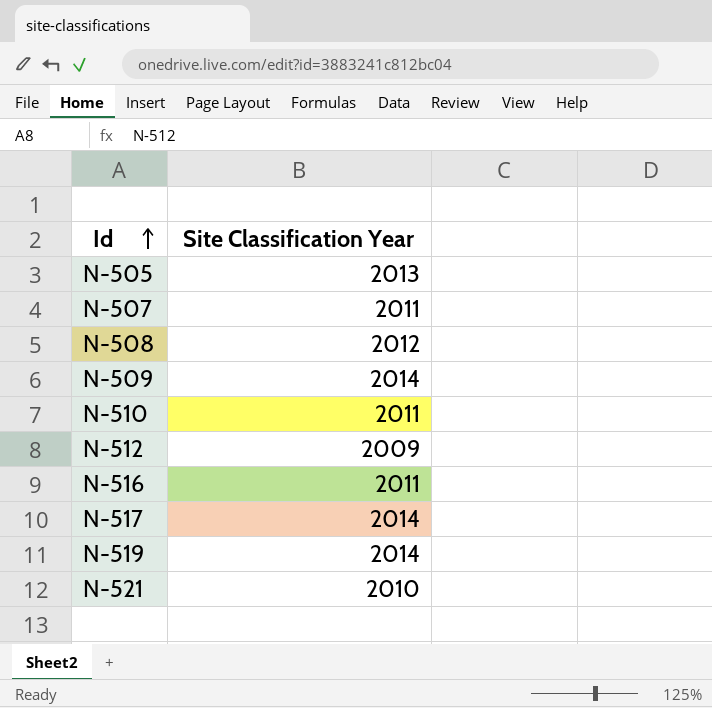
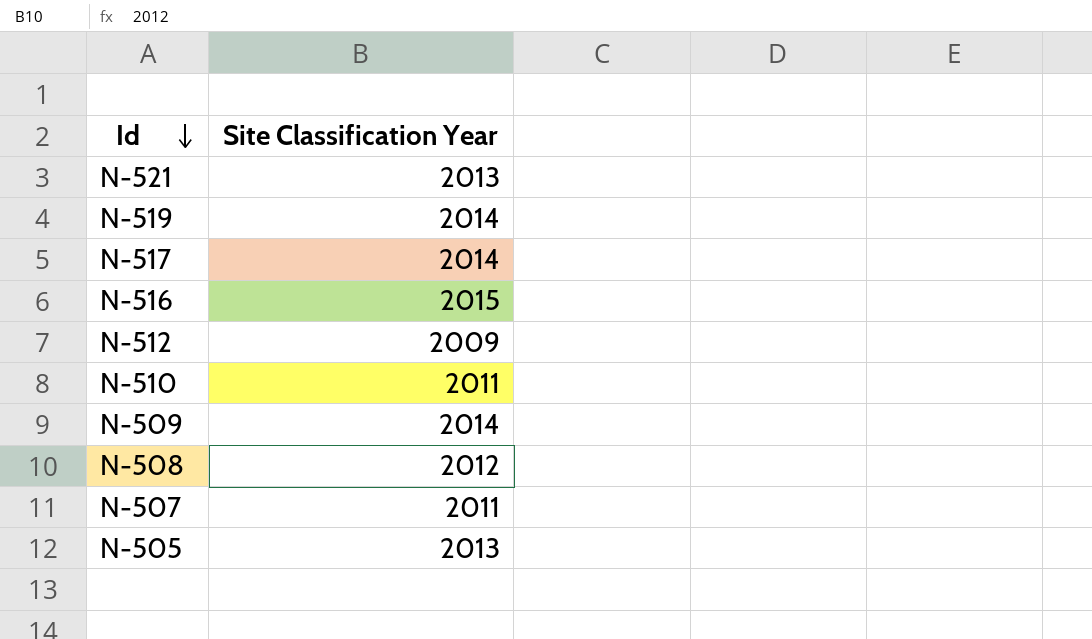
row order: Id ascending -> Id descending
N-521 | Site Classification Year: 2010 -> 2013
N-516 | Site Classification Year: 2011 -> 2015

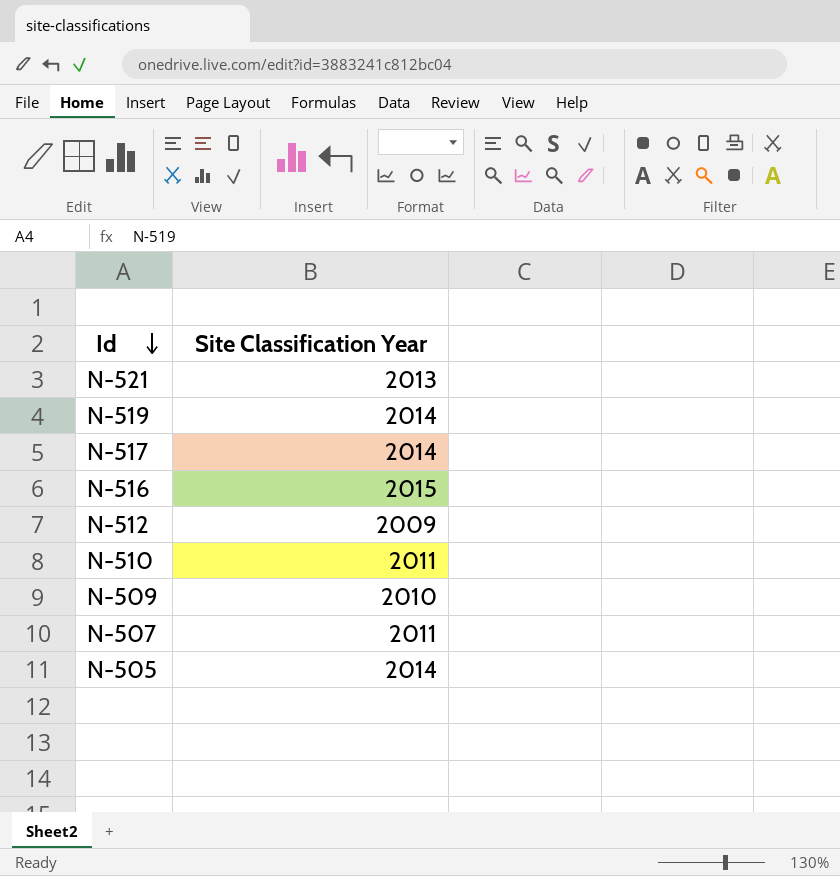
row N-508: 2012 -> none
N-509 | Site Classification Year: 2014 -> 2010
N-505 | Site Classification Year: 2013 -> 2014

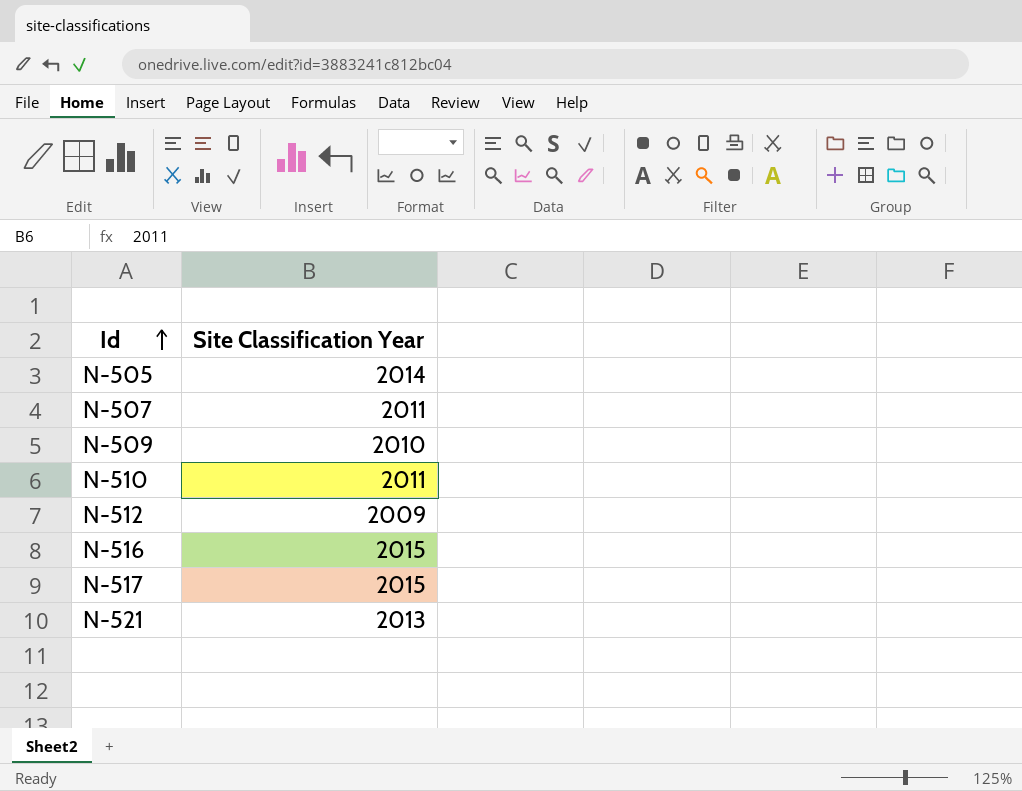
row order: Id descending -> Id ascending
row N-519: 2014 -> none
N-517 | Site Classification Year: 2014 -> 2015

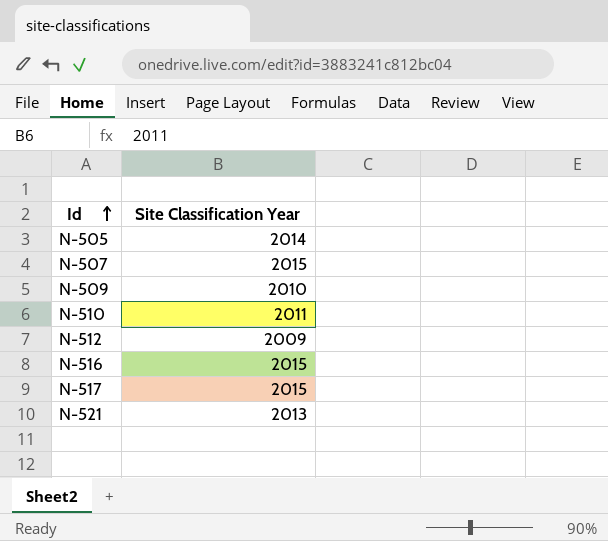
N-507 | Site Classification Year: 2011 -> 2015

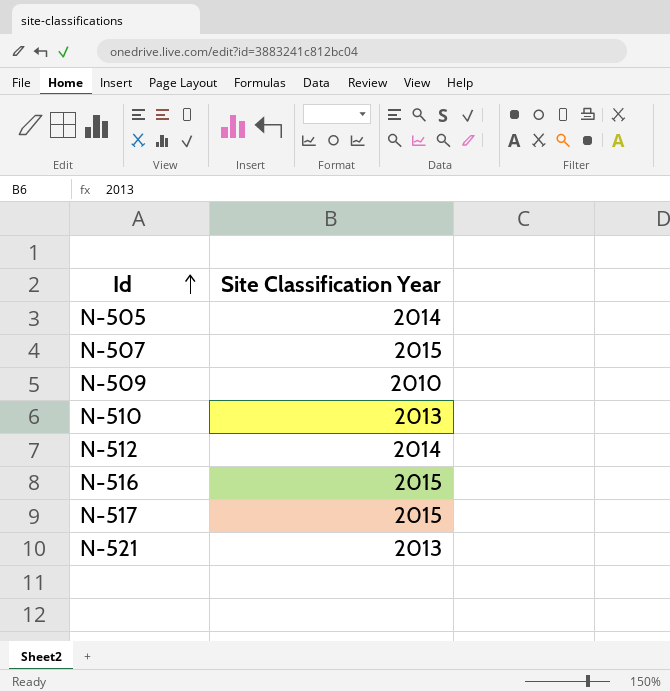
N-510 | Site Classification Year: 2011 -> 2013
N-512 | Site Classification Year: 2009 -> 2014

